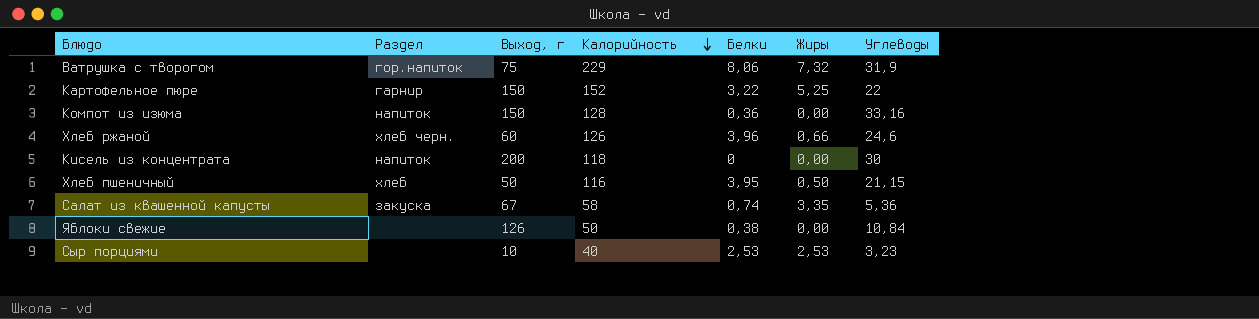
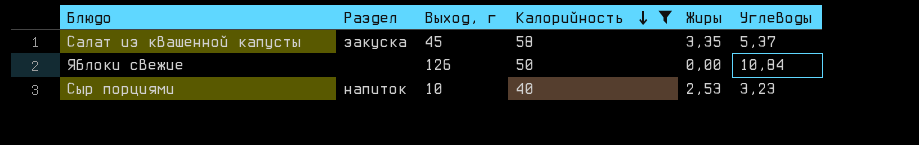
filter: none -> Калорийность <= 58
column Белки | position: 5 -> none
Салат из квашенной капусты | Выход, г: 67 -> 45
Салат из квашенной капусты | Углеводы: 5,36 -> 5,37
Сыр порциями | Раздел: none -> напиток

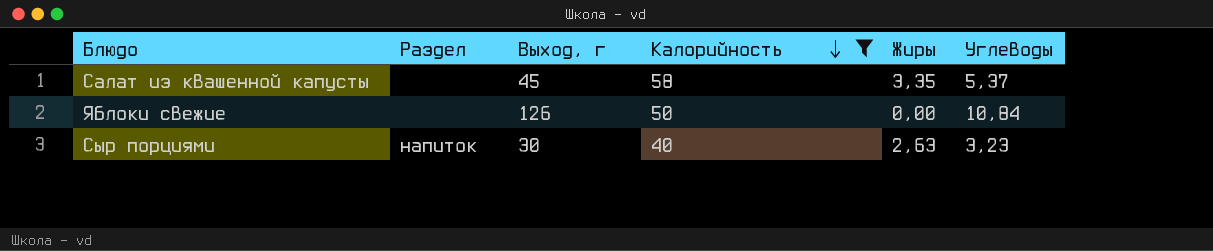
Салат из квашенной капусты | Раздел: закуска -> none
Сыр порциями | Выход, г: 10 -> 30
Сыр порциями | Жиры: 2,53 -> 2,63

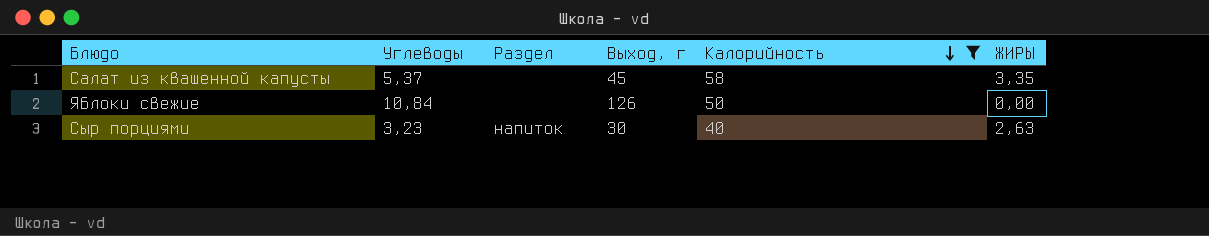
column Углеводы | position: 6 -> 2
column name: Жиры -> ЖИРЫ

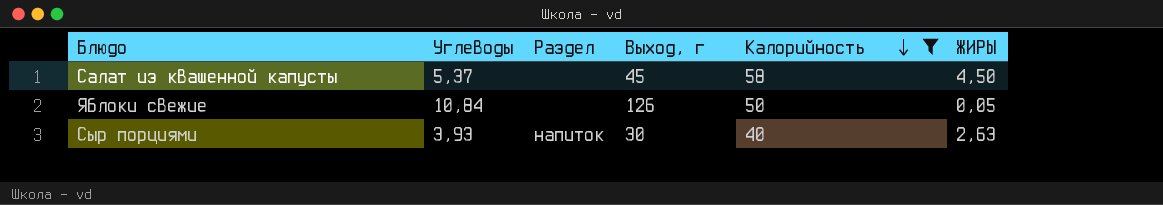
Салат из квашенной капусты | ЖИРЫ: 3,35 -> 4,50
Яблоки свежие | ЖИРЫ: 0,00 -> 0,05
Сыр порциями | Углеводы: 3,23 -> 3,93

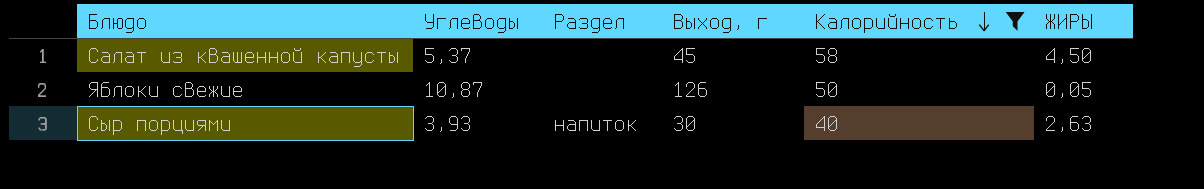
Яблоки свежие | Углеводы: 10,84 -> 10,87

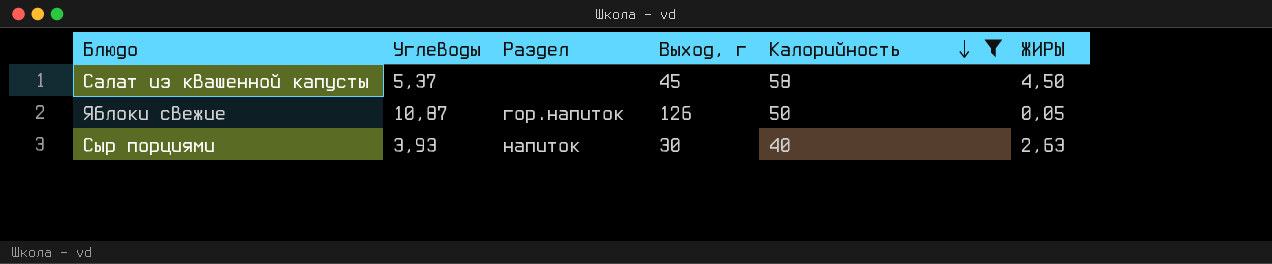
Яблоки свежие | Раздел: none -> гор.напиток

